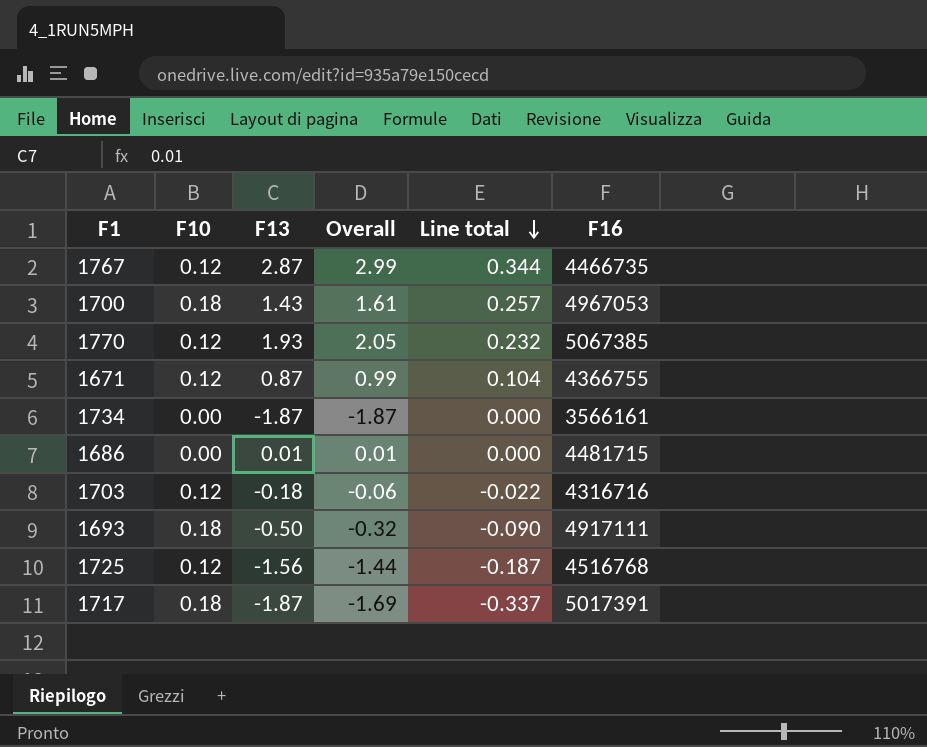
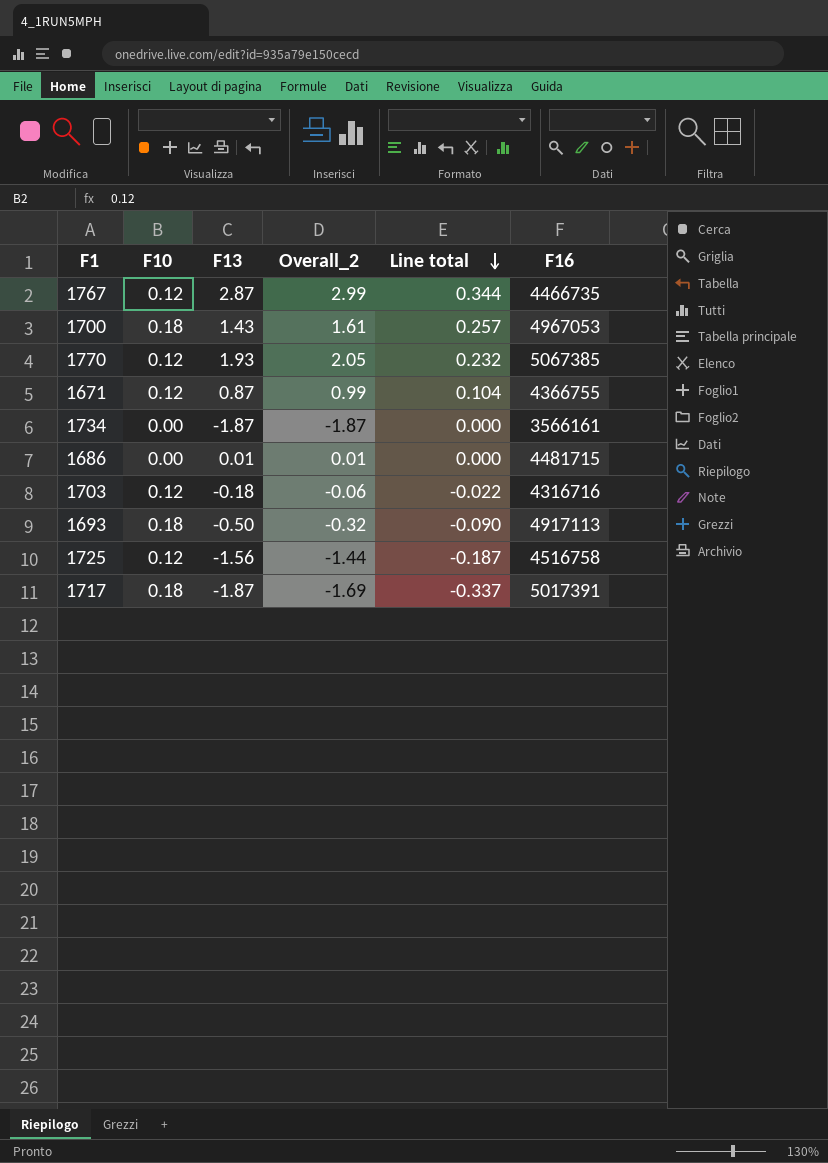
column name: Overall -> Overall_2
1693 | F16: 4917111 -> 4917113
1725 | F16: 4516768 -> 4516758

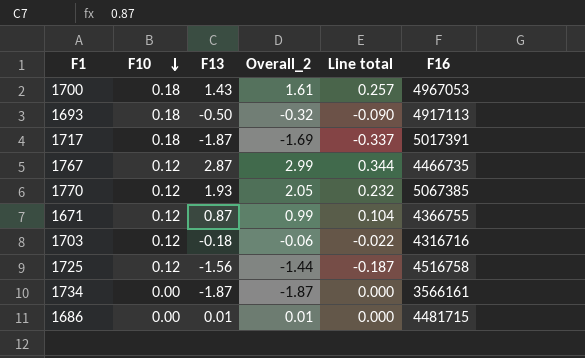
row order: Line total descending -> F10 descending

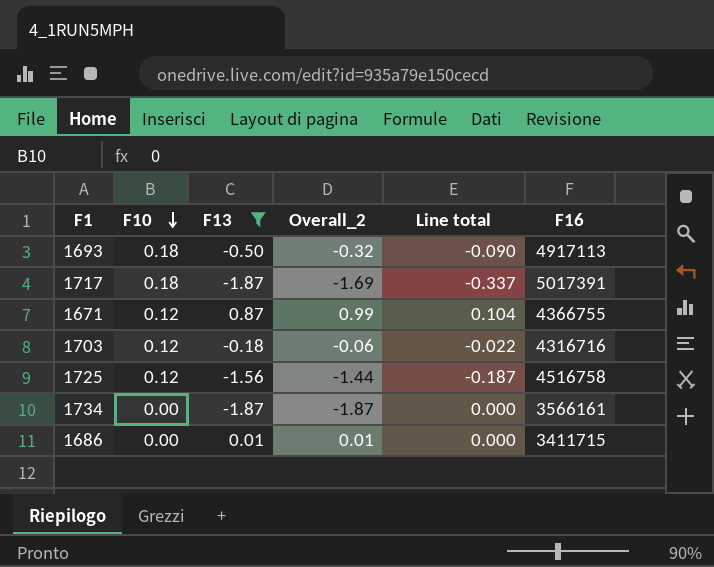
filter: none -> F13 <= 0.87
1686 | F16: 4481715 -> 3411715

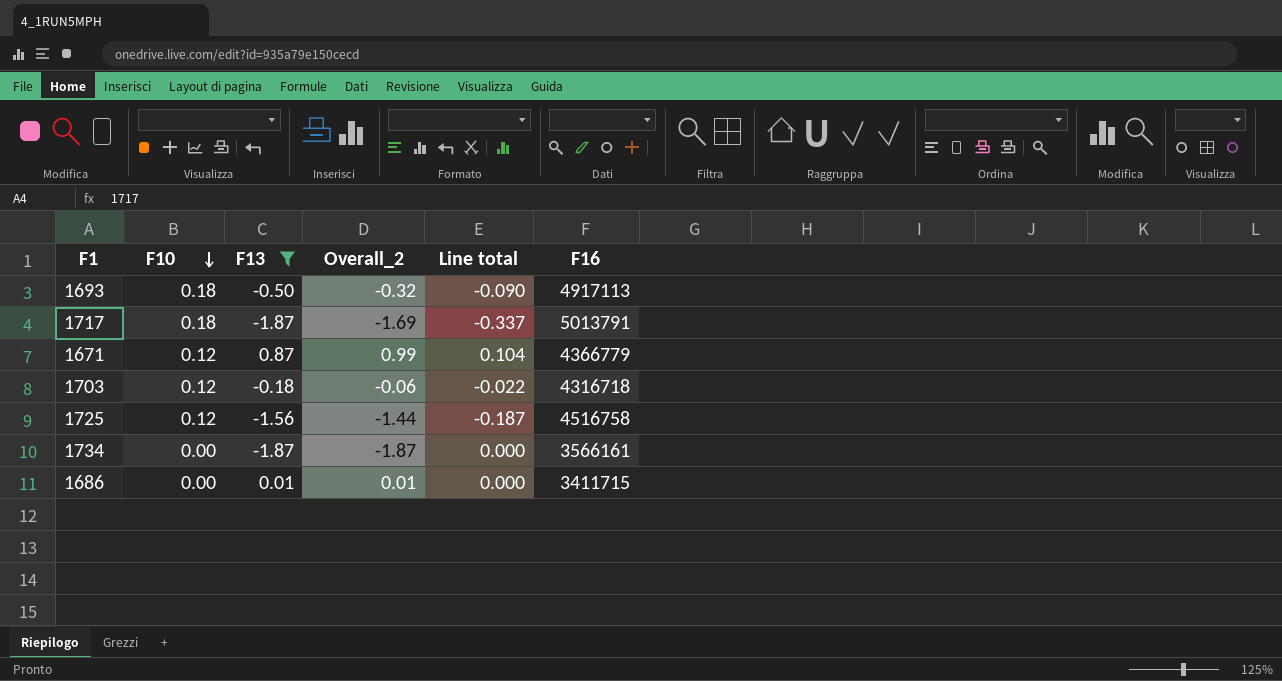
1717 | F16: 5017391 -> 5013791
1671 | F16: 4366755 -> 4366779
1703 | F16: 4316716 -> 4316718

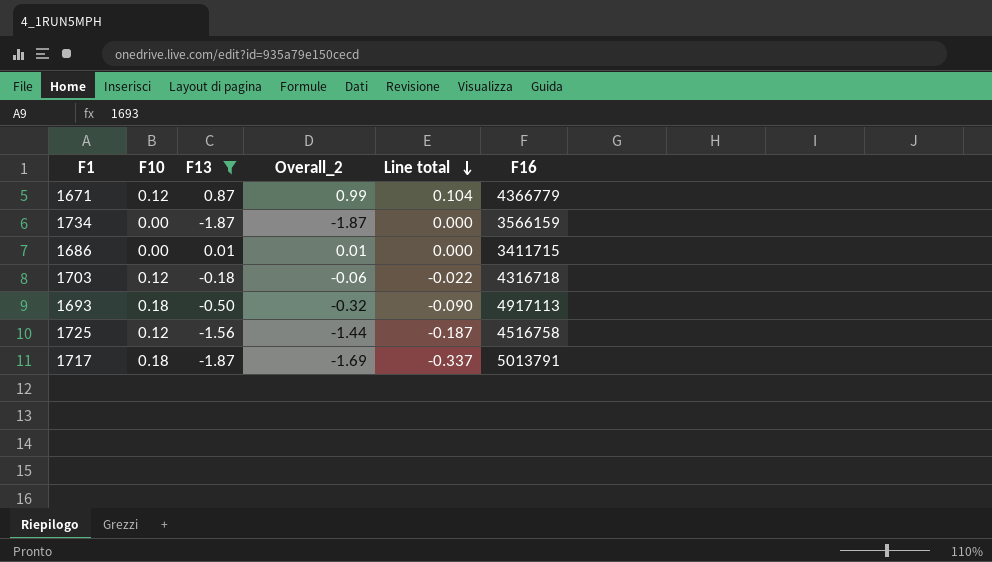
row order: F10 descending -> Line total descending
1734 | F16: 3566161 -> 3566159

